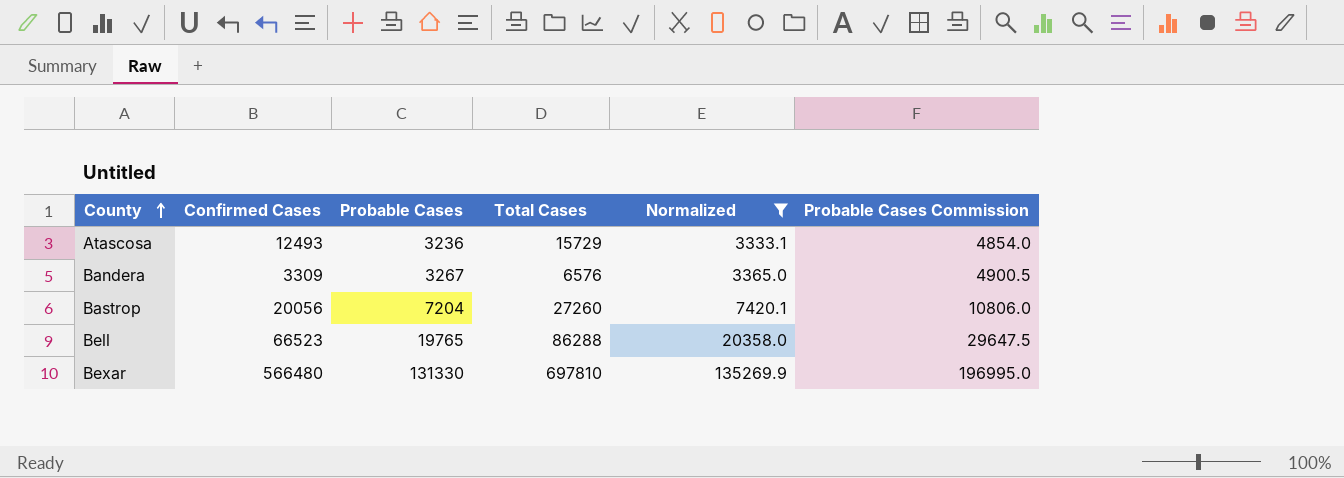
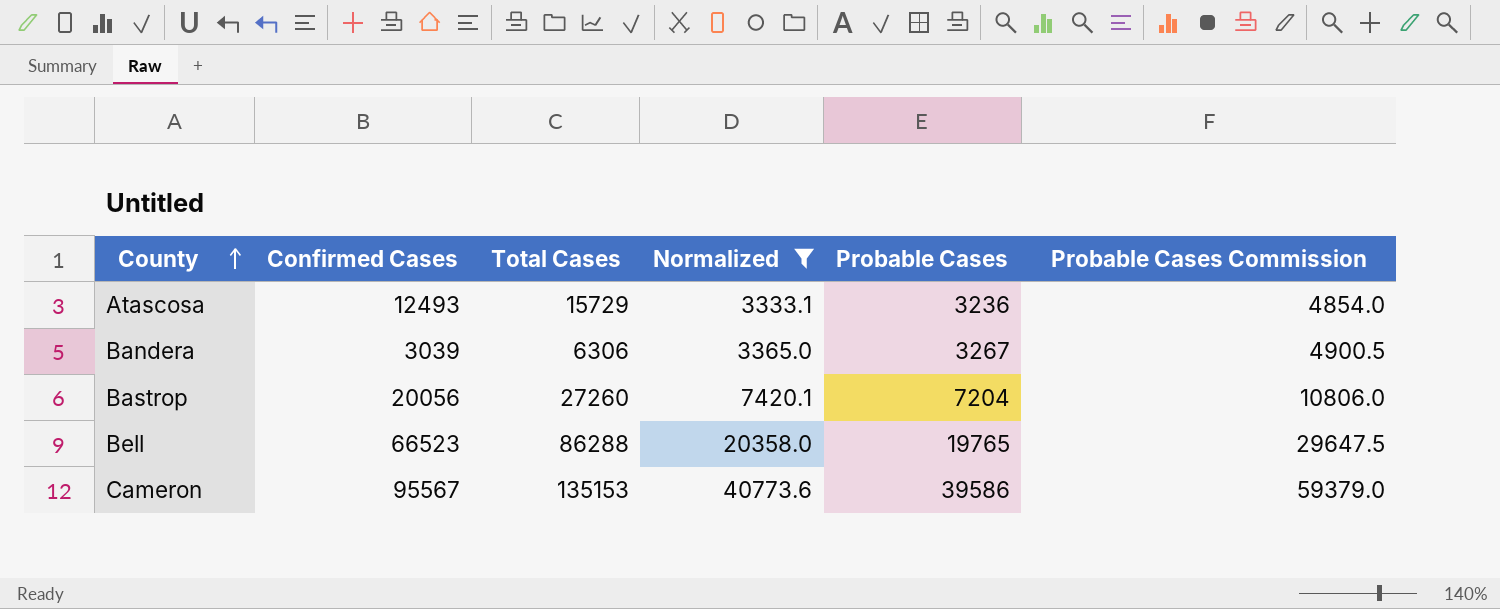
column Probable Cases | position: 3 -> 5
row Bexar: 566480 | 131330 | 697810 | 135269.9 | 196995.0 -> none
Bandera | Confirmed Cases: 3309 -> 3039
Bandera | Total Cases: 6576 -> 6306
row Cameron: none -> 95567 | 135153 | 40773.6 | 39586 | 59379.0

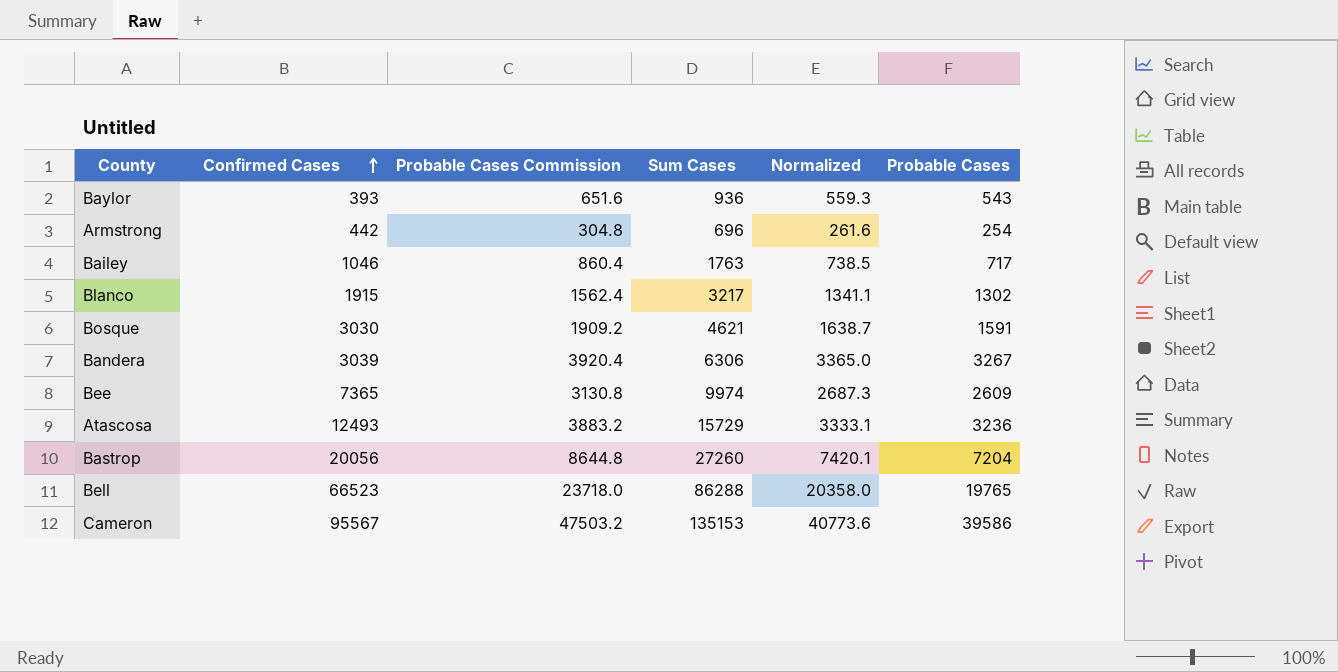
filter: Normalized >= 3333.1 -> none
row order: County ascending -> Confirmed Cases ascending
column Probable Cases Commission | formula: [Probable Cases] * 1.5 -> [Probable Cases] * 1.2
column Probable Cases Commission | position: 6 -> 3
column name: Total Cases -> Sum Cases

